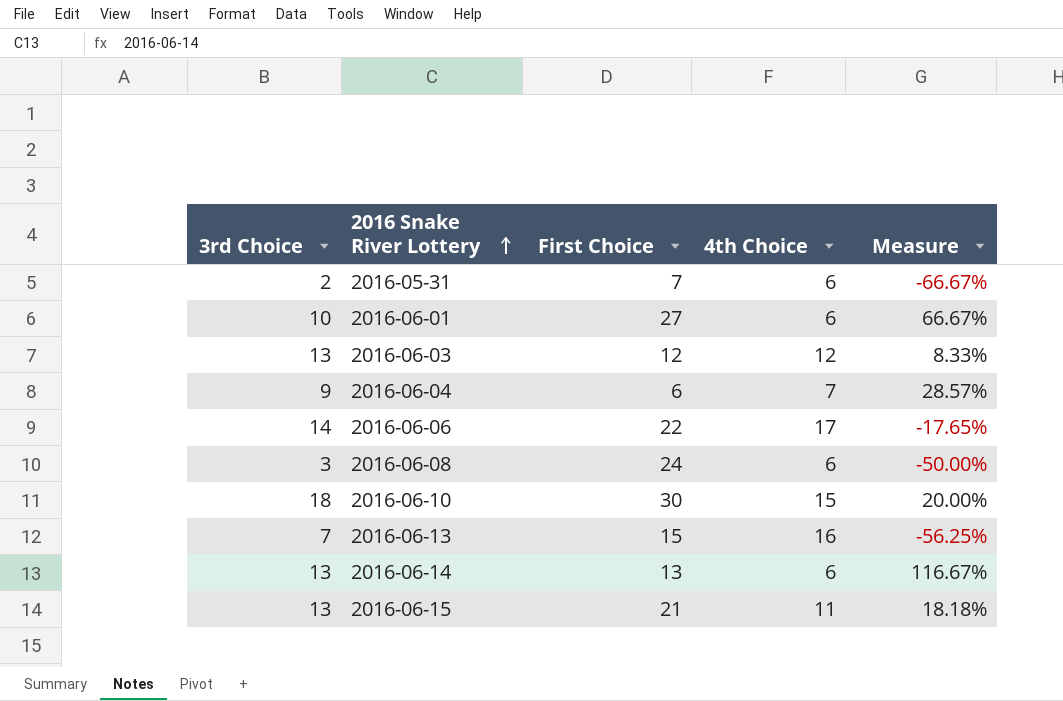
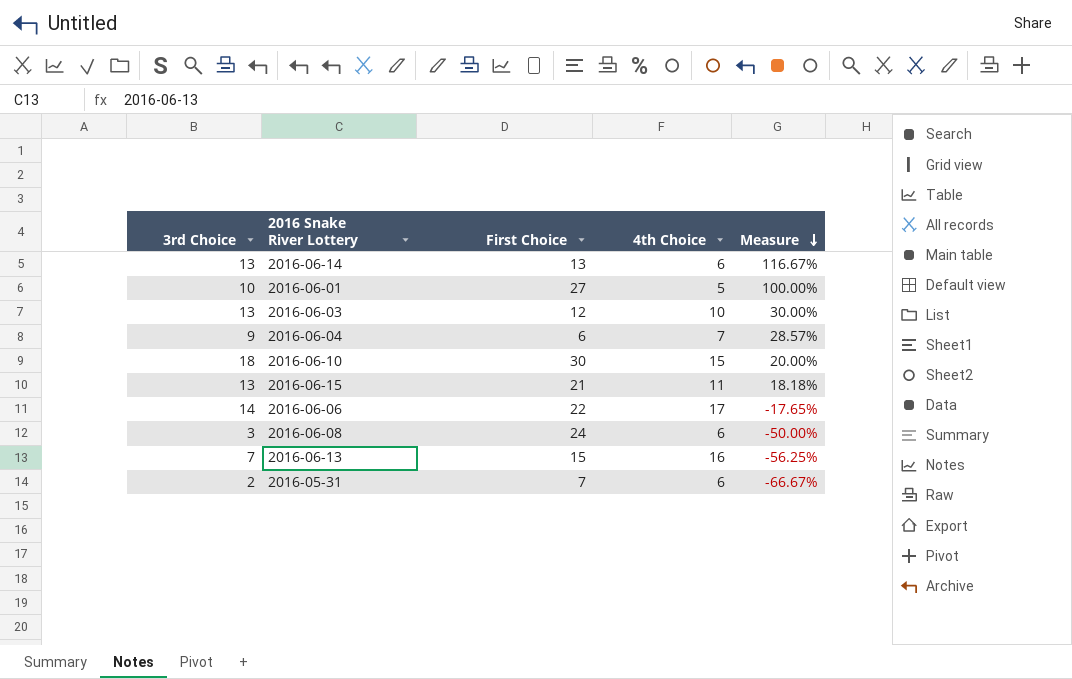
row order: 2016 Snake River Lottery ascending -> Measure descending
2016-06-01 | 4th Choice: 6 -> 5
2016-06-01 | Measure: 66.67% -> 100.00%
2016-06-03 | 4th Choice: 12 -> 10
2016-06-03 | Measure: 8.33% -> 30.00%

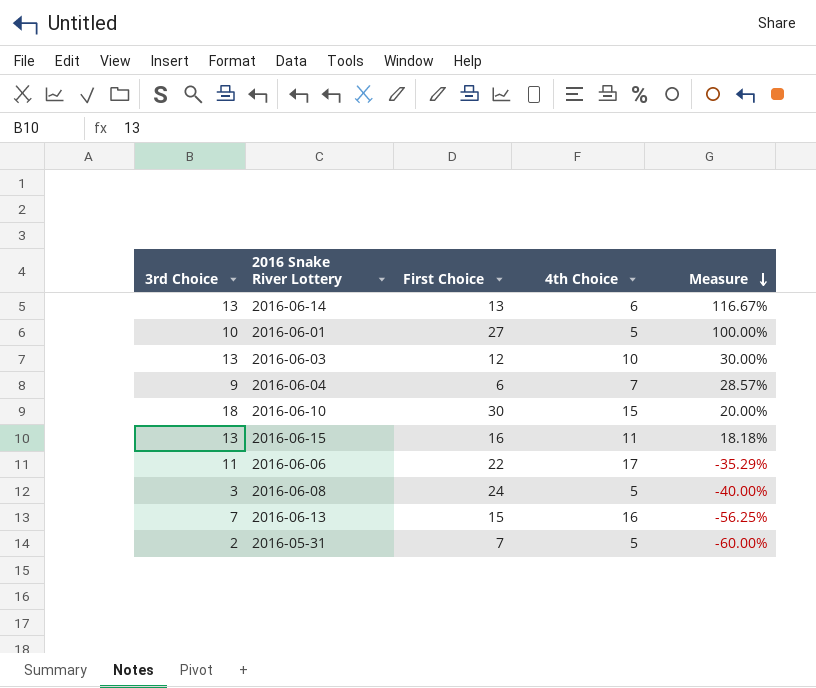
2016-06-15 | First Choice: 21 -> 16
2016-06-06 | 3rd Choice: 14 -> 11
2016-06-06 | Measure: -17.65% -> -35.29%
2016-06-08 | 4th Choice: 6 -> 5
2016-06-08 | Measure: -50.00% -> -40.00%
2016-05-31 | 4th Choice: 6 -> 5
2016-05-31 | Measure: -66.67% -> -60.00%

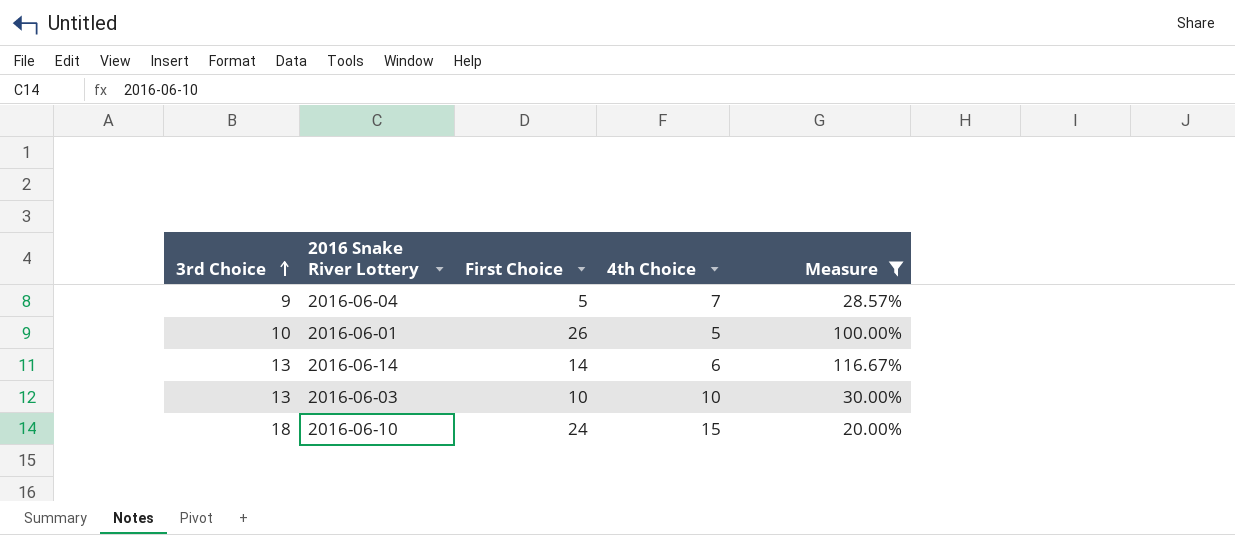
filter: none -> Measure >= 20.00%
row order: Measure descending -> 3rd Choice ascending
2016-06-04 | First Choice: 6 -> 5
2016-06-01 | First Choice: 27 -> 26
2016-06-14 | First Choice: 13 -> 14
2016-06-03 | First Choice: 12 -> 10
2016-06-10 | First Choice: 30 -> 24

